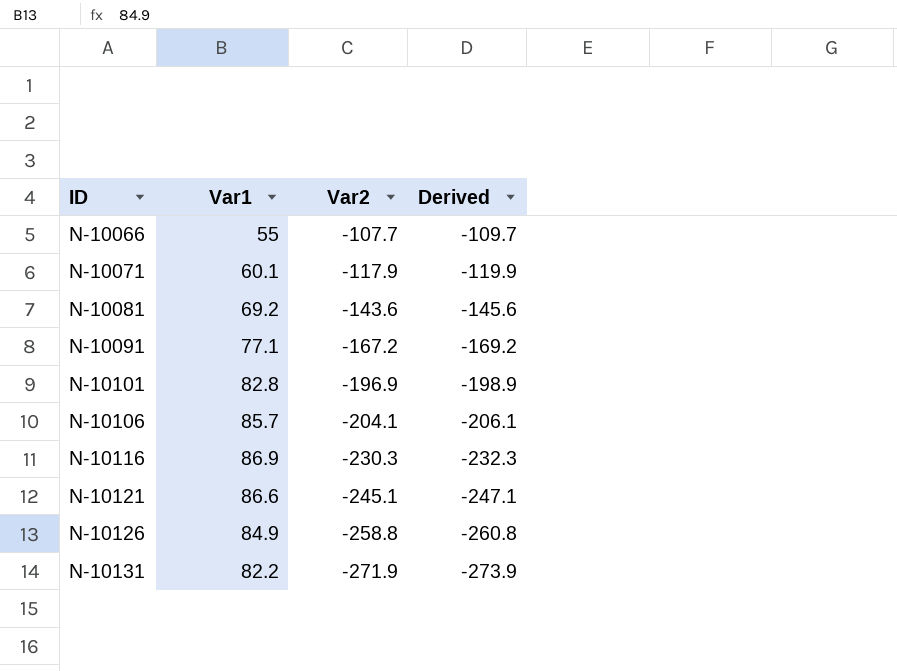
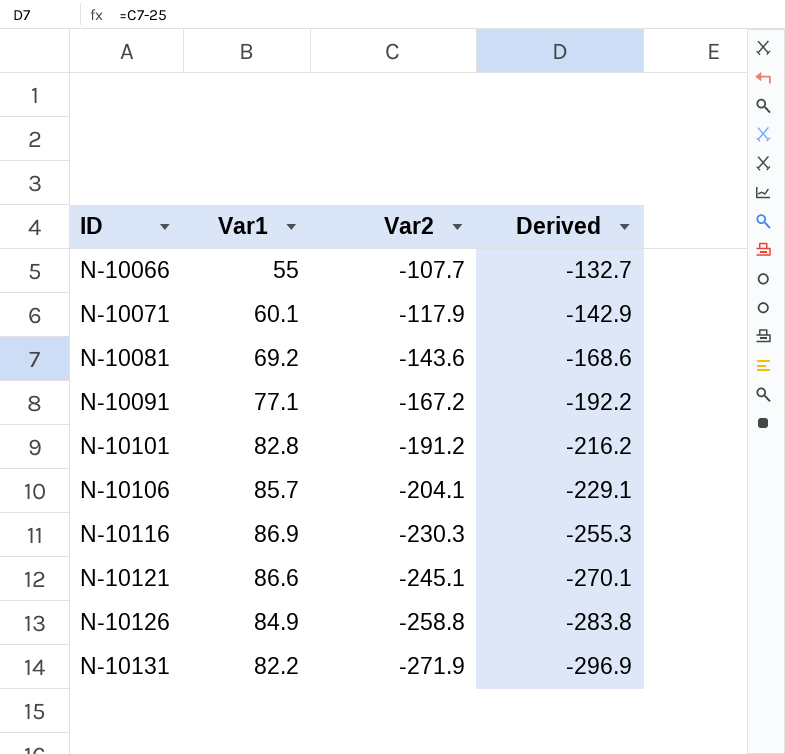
column Derived | formula: [Var2] - 2 -> [Var2] - 25
N-10101 | Var2: -196.9 -> -191.2

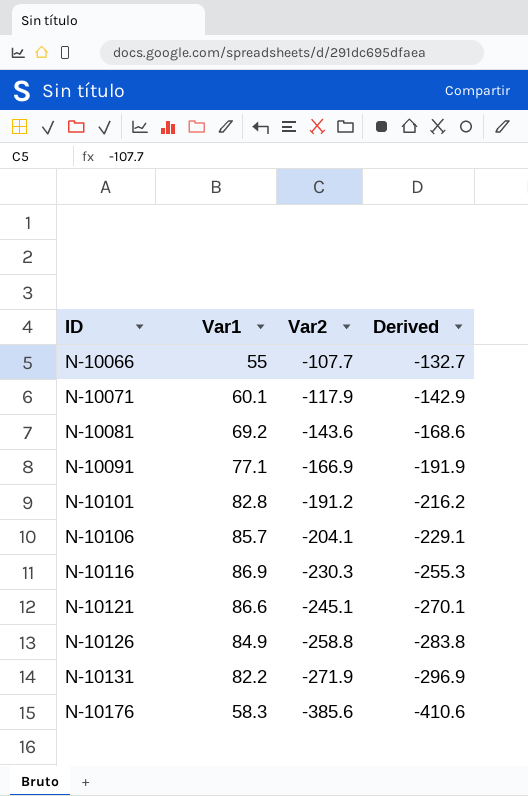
N-10091 | Var2: -167.2 -> -166.9
N-10091 | Derived: -192.2 -> -191.9
row N-10176: none -> 58.3 | -385.6 | -410.6

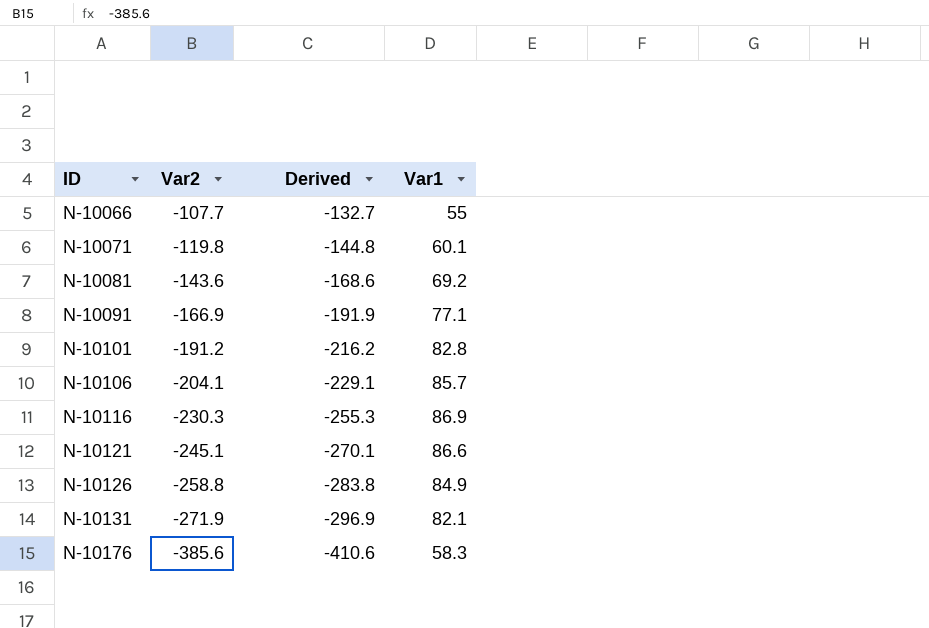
column Var1 | position: 2 -> 4
N-10071 | Var2: -117.9 -> -119.8
N-10071 | Derived: -142.9 -> -144.8
N-10131 | Var1: 82.2 -> 82.1

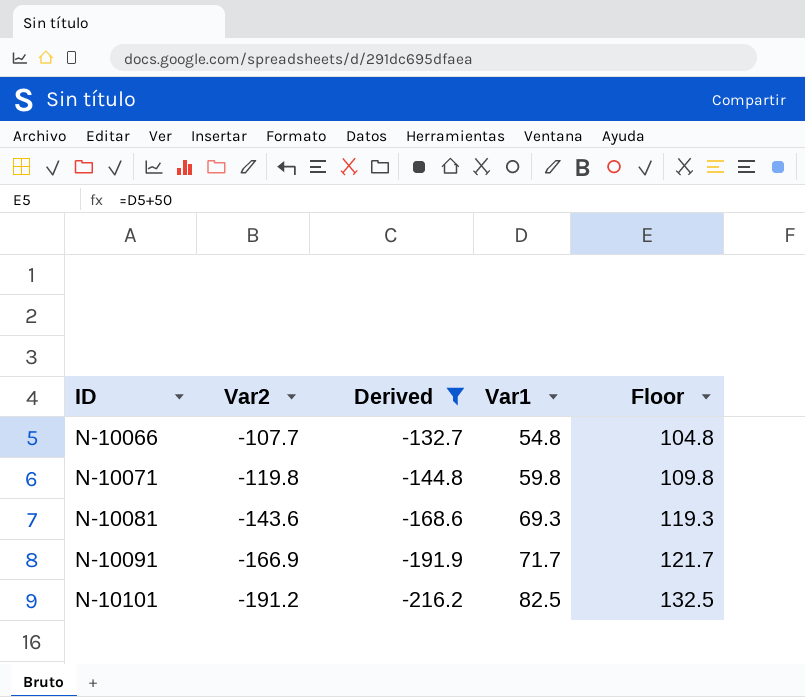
filter: none -> Derived >= -216.2
column Floor | formula: none -> [Var1] + 50
N-10066 | Var1: 55 -> 54.8
N-10071 | Var1: 60.1 -> 59.8
N-10081 | Var1: 69.2 -> 69.3
N-10091 | Var1: 77.1 -> 71.7
N-10101 | Var1: 82.8 -> 82.5

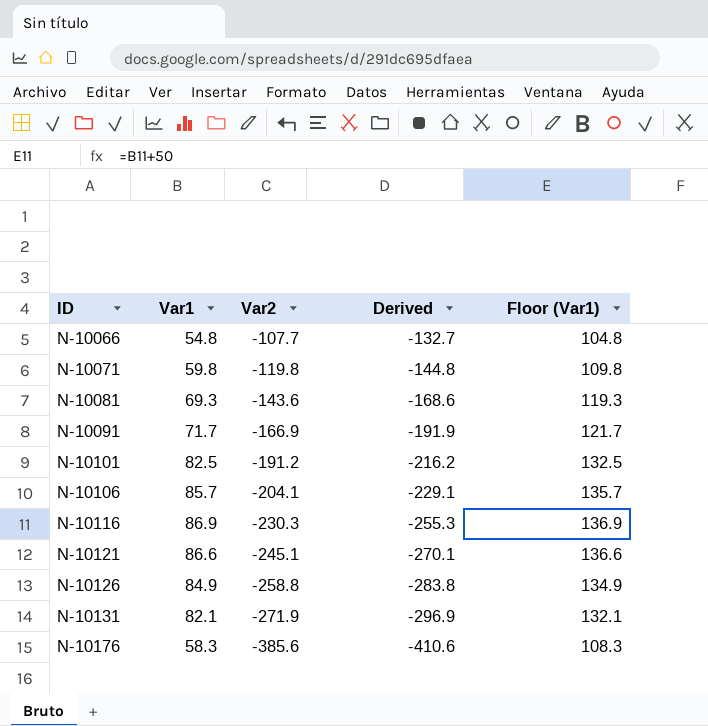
filter: Derived >= -216.2 -> none
column Var1 | position: 4 -> 2
column name: Floor -> Floor (Var1)

